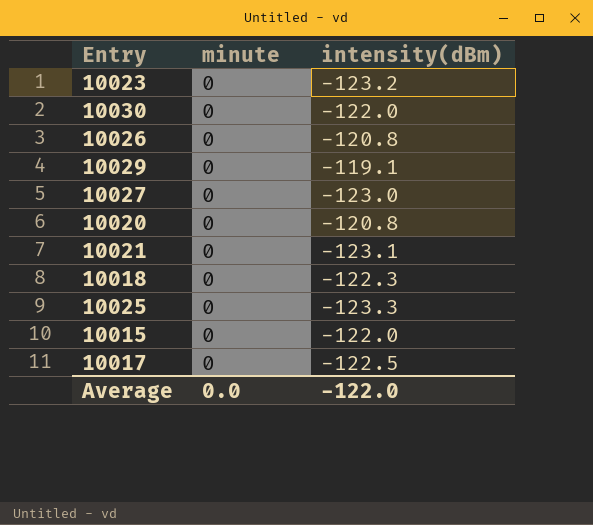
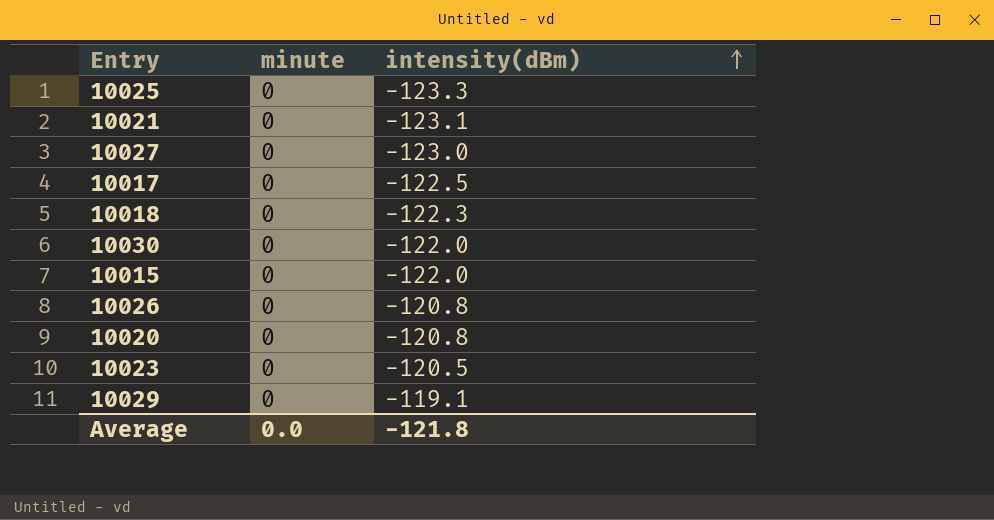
row order: none -> intensity(dBm) ascending
10023 | intensity(dBm): -123.2 -> -120.5
Average | intensity(dBm): -122.0 -> -121.8

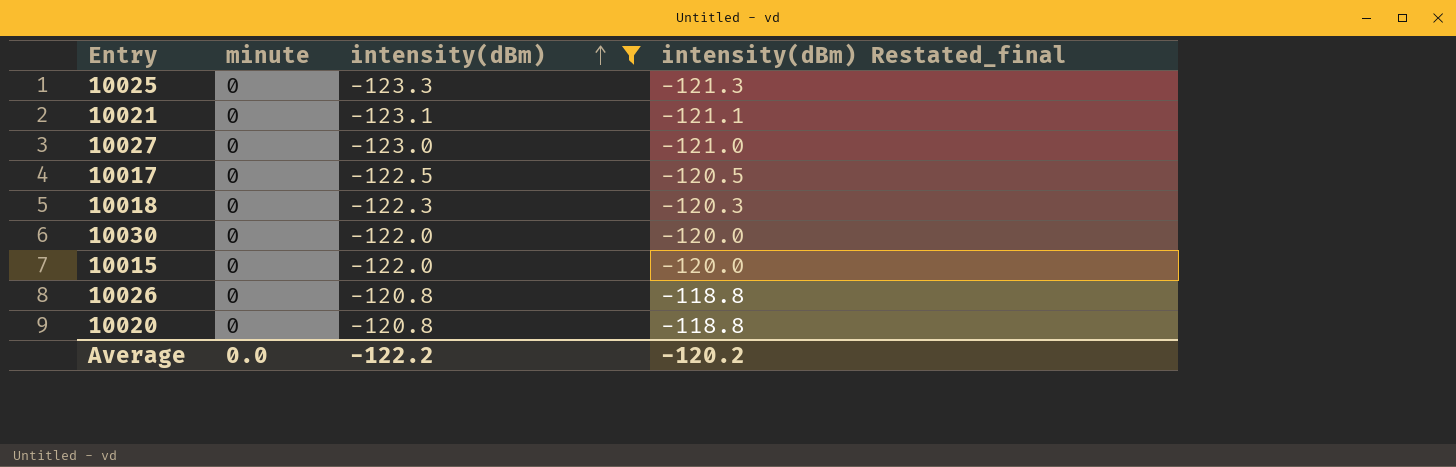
filter: none -> intensity(dBm) <= -120.8
column intensity(dBm) Restated_final | formula: none -> [intensity(dBm)] + 2
Average | intensity(dBm): -121.8 -> -122.2

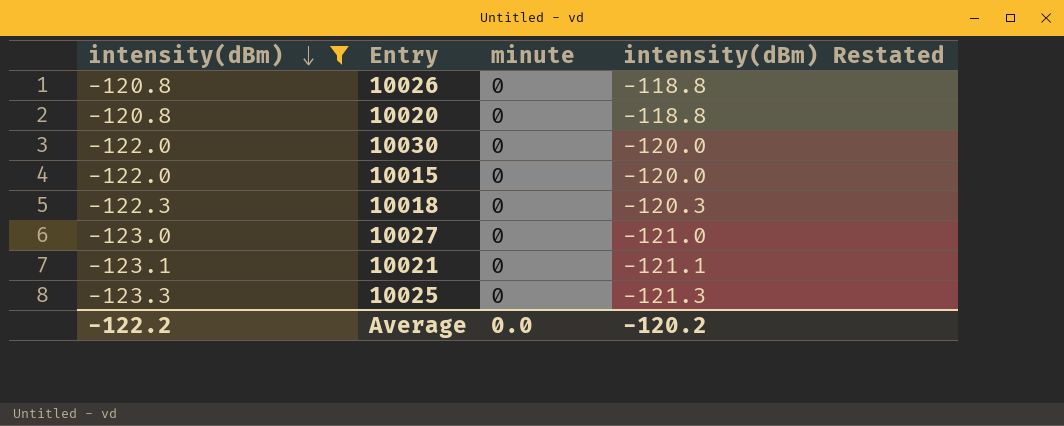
row order: intensity(dBm) ascending -> intensity(dBm) descending
column intensity(dBm) | position: 3 -> 1
column name: intensity(dBm) Restated_final -> intensity(dBm) Restated
row 10017: 0 | -122.5 | -120.5 -> none

